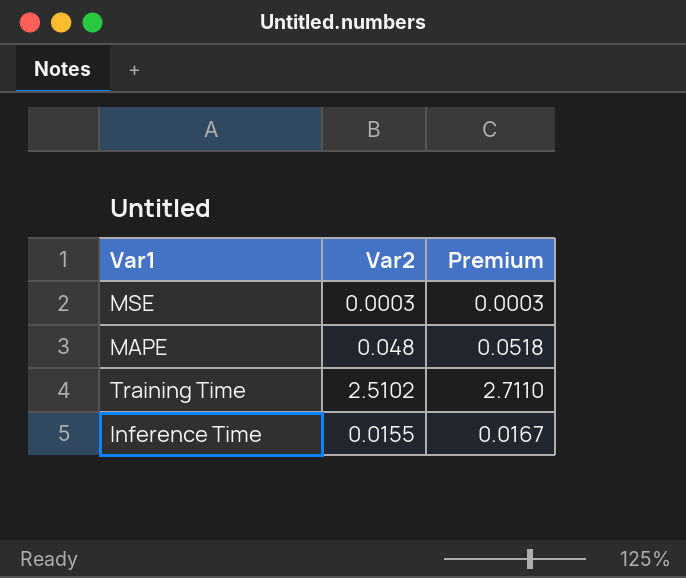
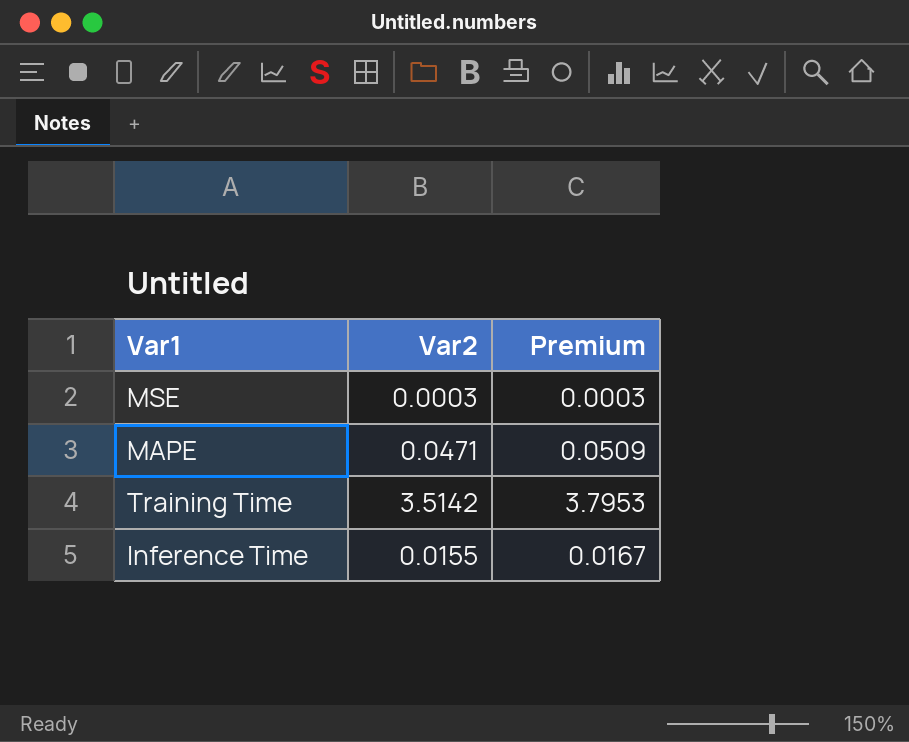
MAPE | Var2: 0.048 -> 0.0471
MAPE | Premium: 0.0518 -> 0.0509
Training Time | Var2: 2.5102 -> 3.5142
Training Time | Premium: 2.7110 -> 3.7953

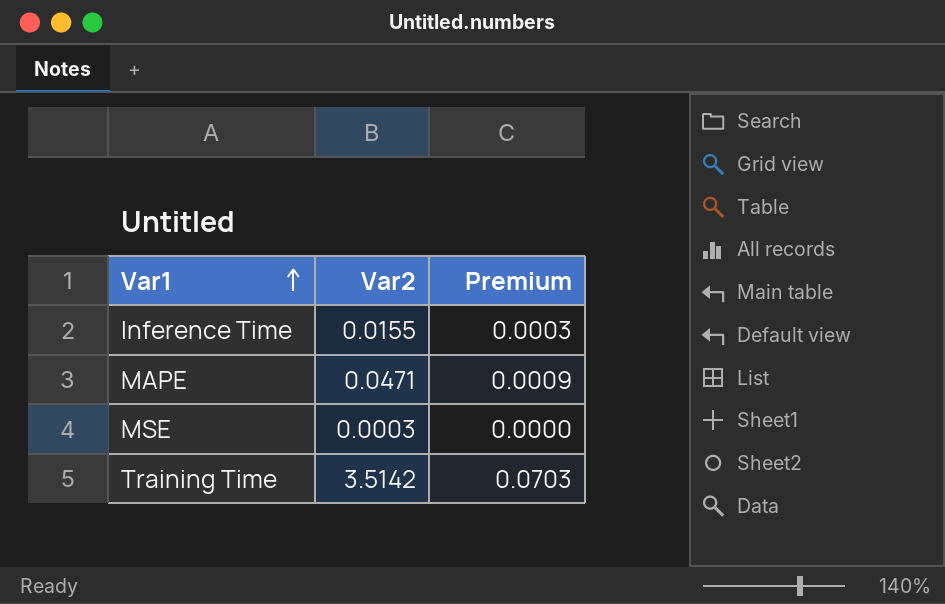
row order: none -> Var1 ascending
column Premium | formula: [Var2] * 1.08 -> [Var2] * 0.02

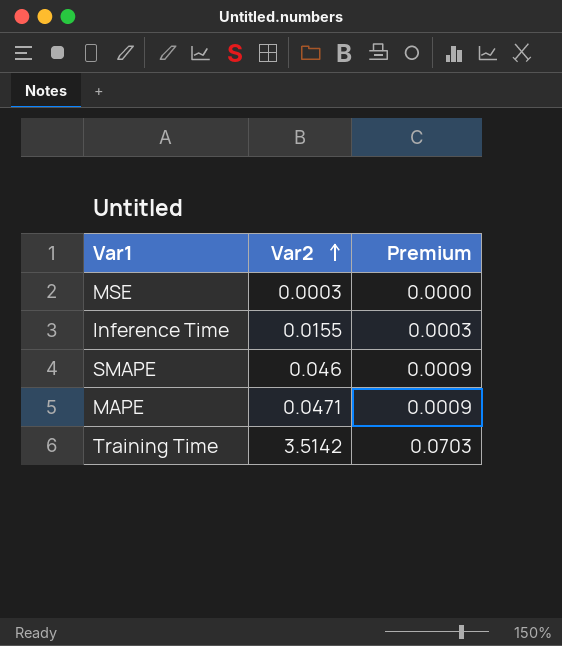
row order: Var1 ascending -> Var2 ascending
row SMAPE: none -> 0.046 | 0.0009

